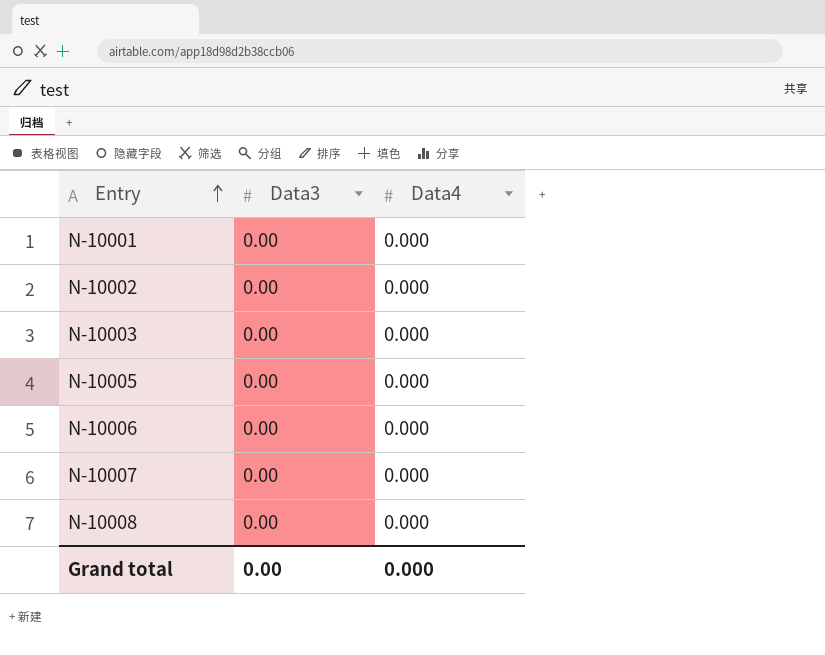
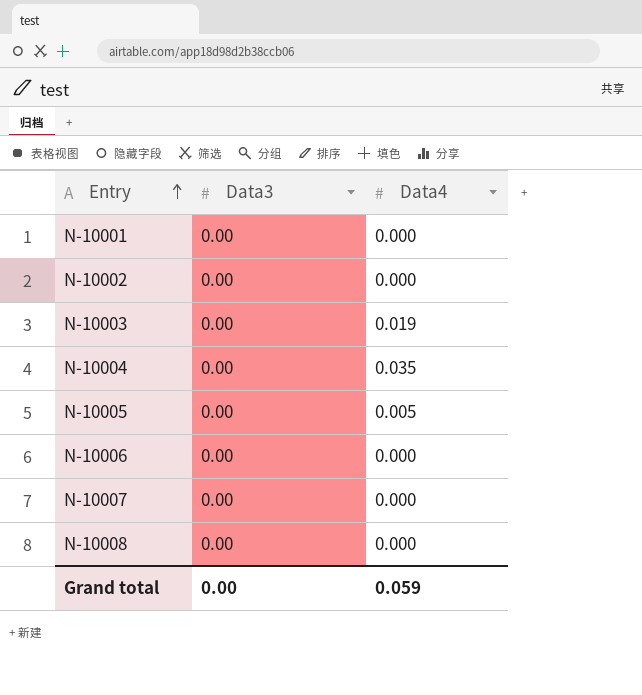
N-10003 | Data4: 0.000 -> 0.019
row N-10004: none -> 0.00 | 0.035
N-10005 | Data4: 0.000 -> 0.005
Grand total | Data4: 0.000 -> 0.059

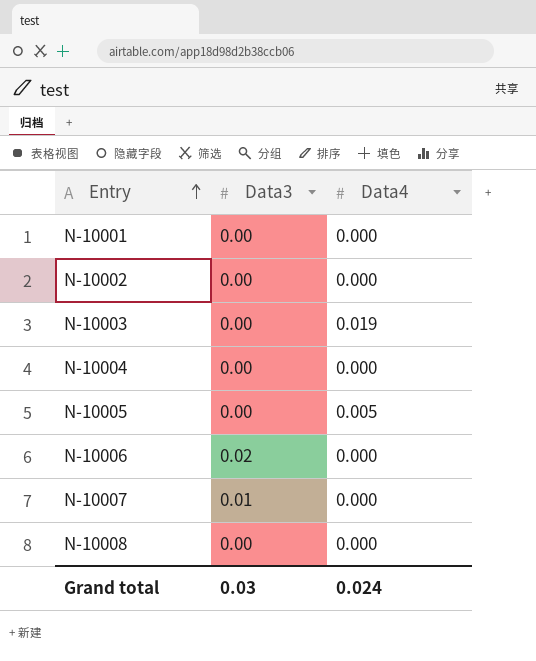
N-10004 | Data4: 0.035 -> 0.000
N-10006 | Data3: 0.00 -> 0.02
N-10007 | Data3: 0.00 -> 0.01
Grand total | Data3: 0.00 -> 0.03
Grand total | Data4: 0.059 -> 0.024

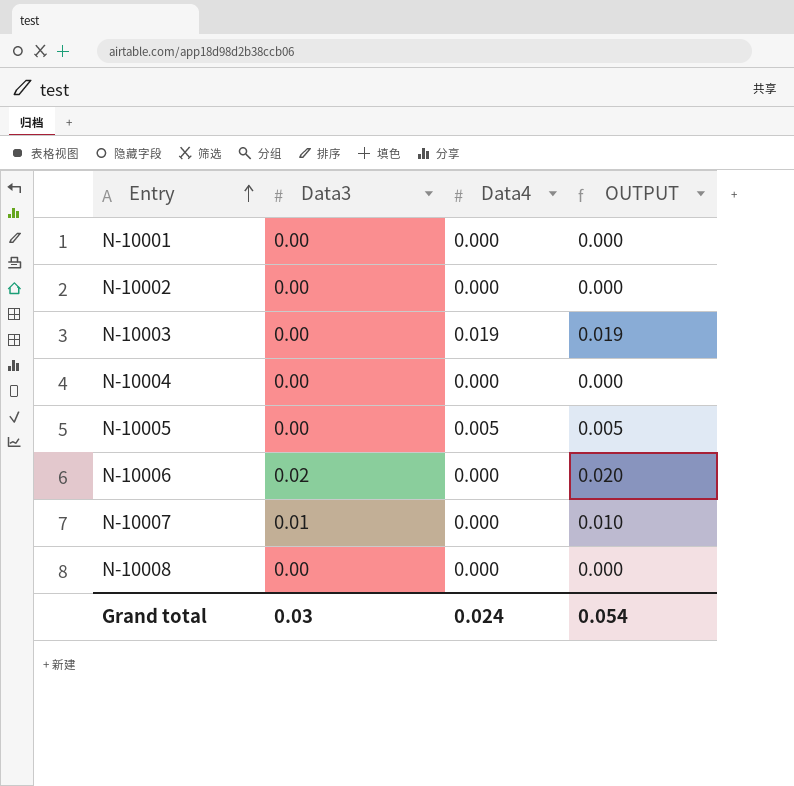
column OUTPUT | formula: none -> [Data3] + [Data4]

